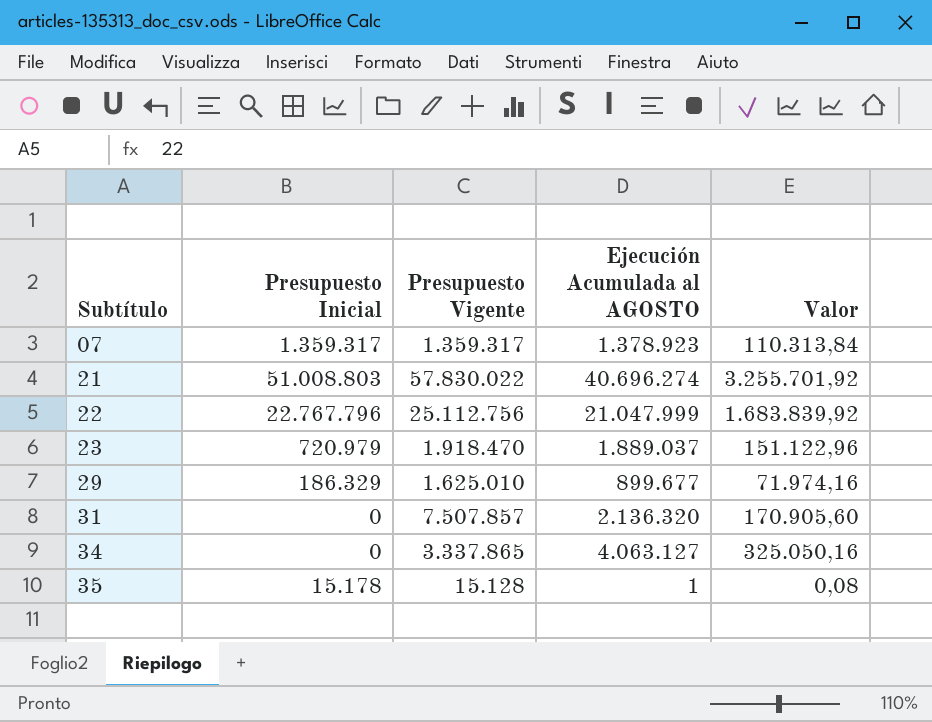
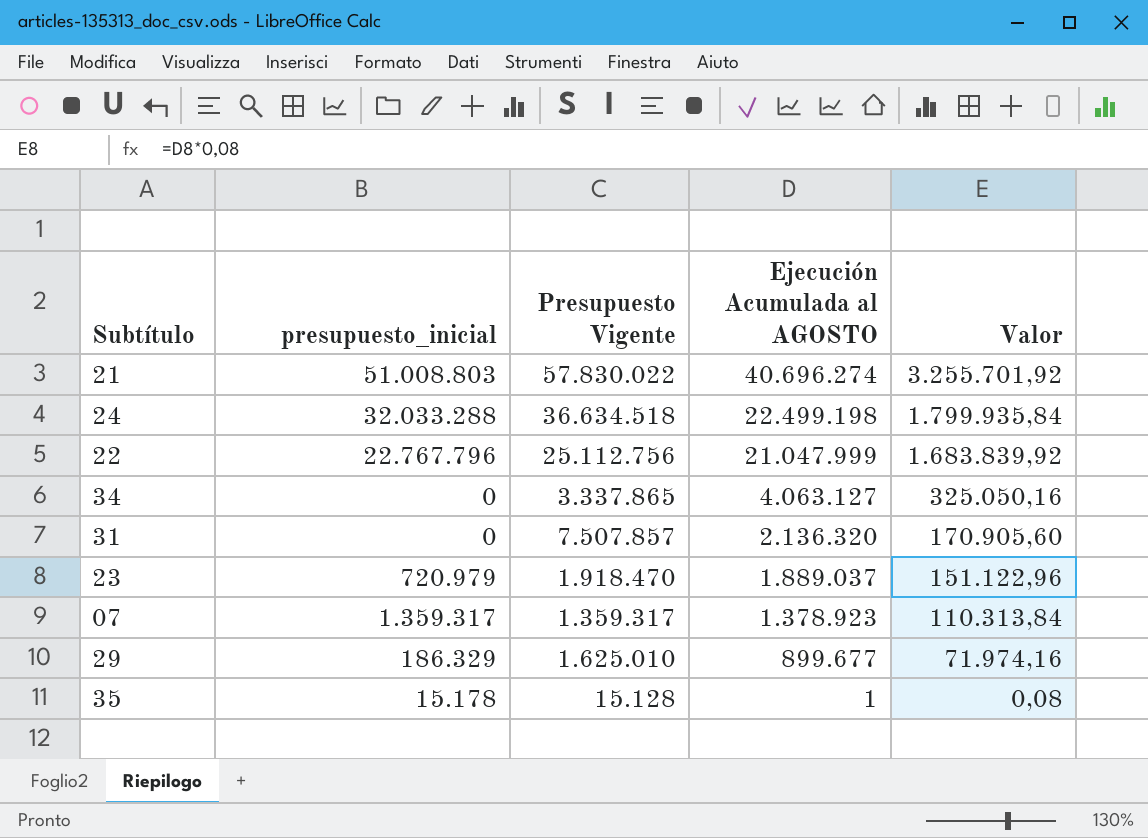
row order: Subtítulo ascending -> Ejecución Acumulada al AGOSTO descending
column name: Presupuesto Inicial -> presupuesto_inicial
row 24: none -> 32.033.288 | 36.634.518 | 22.499.198 | 1.799.935,84

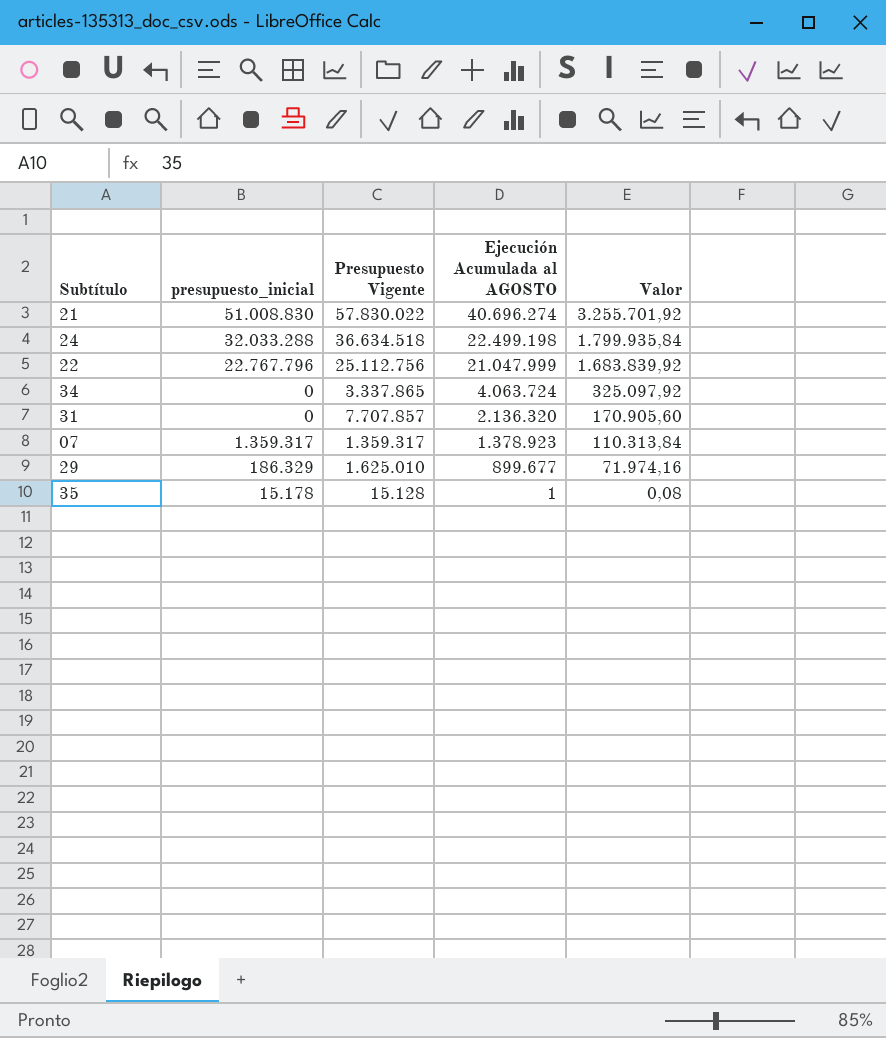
row 23: 720.979 | 1.918.470 | 1.889.037 | 151.122,96 -> none
21 | presupuesto_inicial: 51.008.803 -> 51.008.830
34 | Ejecución Acumulada al AGOSTO: 4.063.127 -> 4.063.724
34 | Valor: 325.050,16 -> 325.097,92
31 | Presupuesto Vigente: 7.507.857 -> 7.707.857

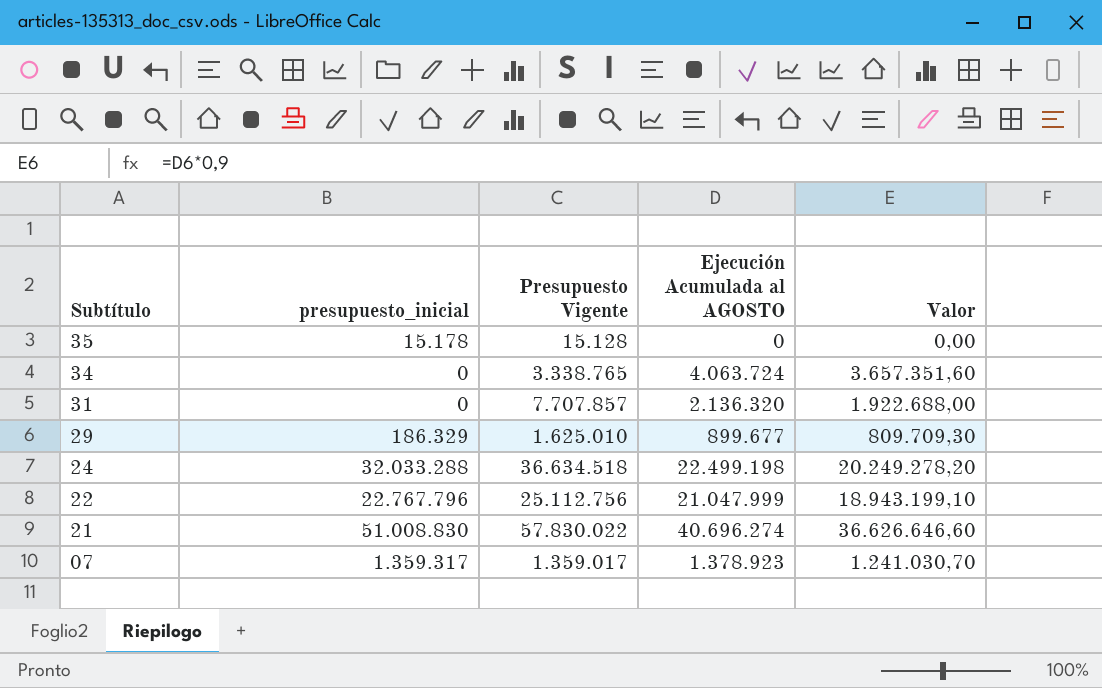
row order: Ejecución Acumulada al AGOSTO descending -> Subtítulo descending
column Valor | formula: [Ejecución Acumulada al AGOSTO] * 0,08 -> [Ejecución Acumulada al AGOSTO] * 0,9
35 | Ejecución Acumulada al AGOSTO: 1 -> 0
34 | Presupuesto Vigente: 3.337.865 -> 3.338.765
07 | Presupuesto Vigente: 1.359.317 -> 1.359.017

